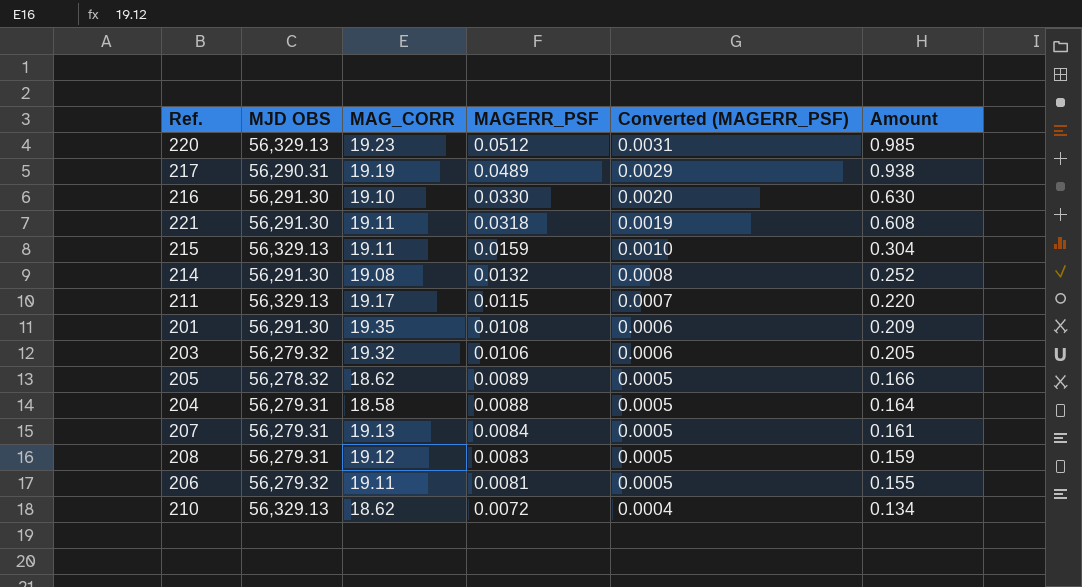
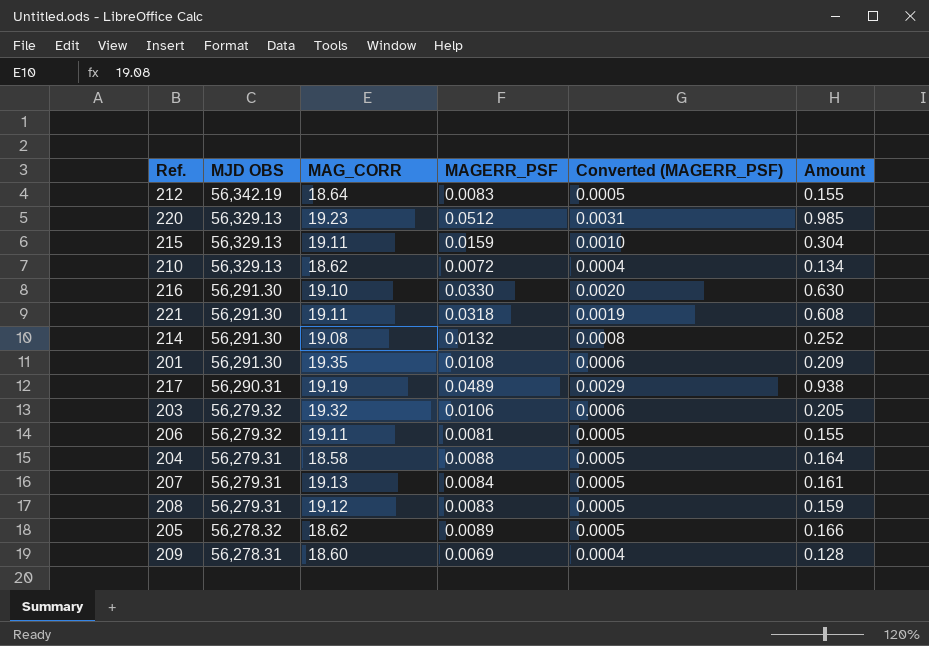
row order: MAGERR_PSF descending -> MJD OBS descending
row 211: 56,329.13 | 19.17 | 0.0115 | 0.0007 | 0.220 -> none
row 212: none -> 56,342.19 | 18.64 | 0.0083 | 0.0005 | 0.155
row 209: none -> 56,278.31 | 18.60 | 0.0069 | 0.0004 | 0.128

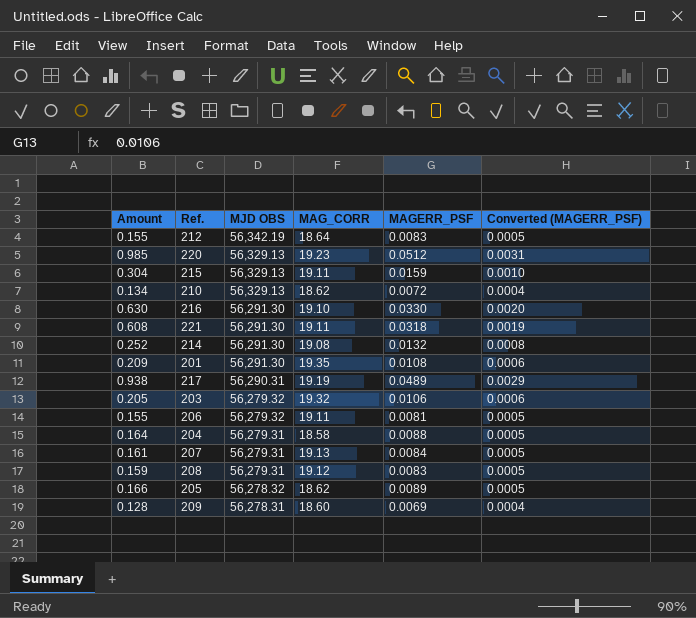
column Amount | position: 6 -> 1

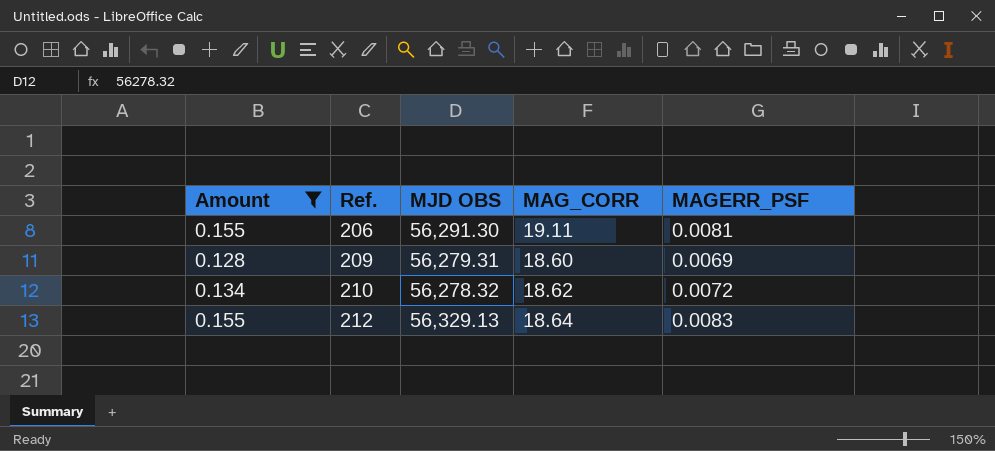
filter: none -> Amount <= 0.155
row order: MJD OBS descending -> Ref. ascending
column Converted (MAGERR_PSF) | formula: [MAGERR_PSF] * 0.06 -> none
206 | MJD OBS: 56,279.32 -> 56,291.30
209 | MJD OBS: 56,278.31 -> 56,279.31
210 | MJD OBS: 56,329.13 -> 56,278.32
212 | MJD OBS: 56,342.19 -> 56,329.13

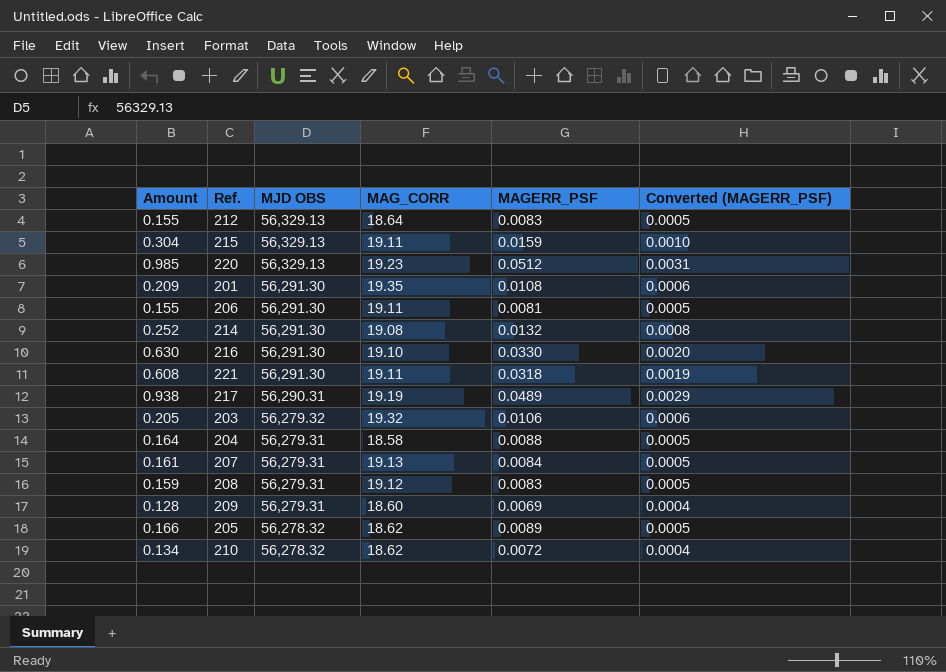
filter: Amount <= 0.155 -> none
row order: Ref. ascending -> MJD OBS descending
column Converted (MAGERR_PSF) | formula: none -> [MAGERR_PSF] * 0.06

